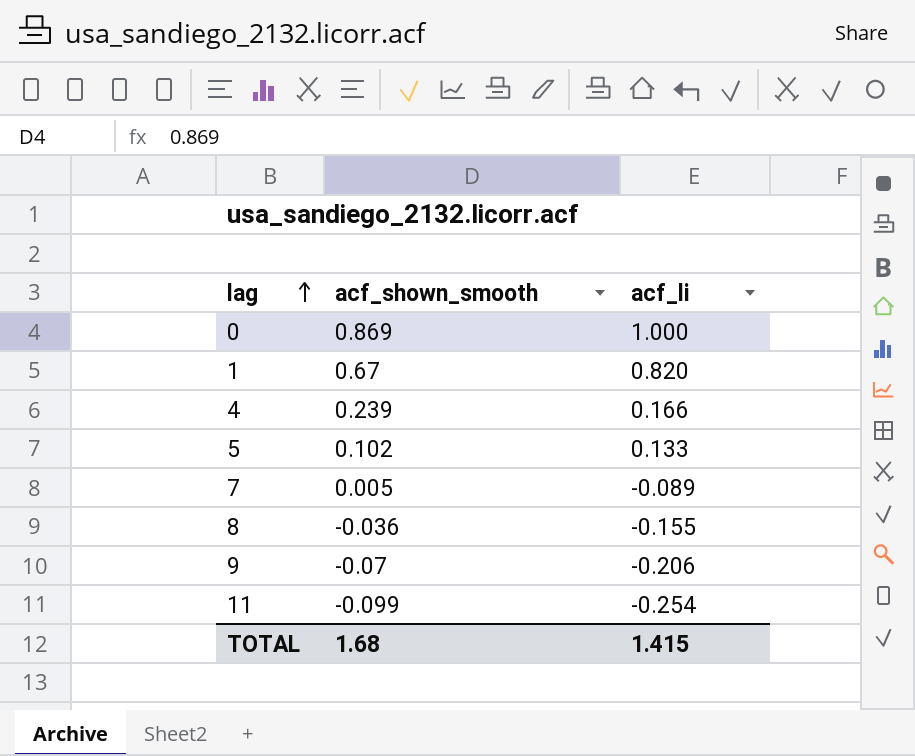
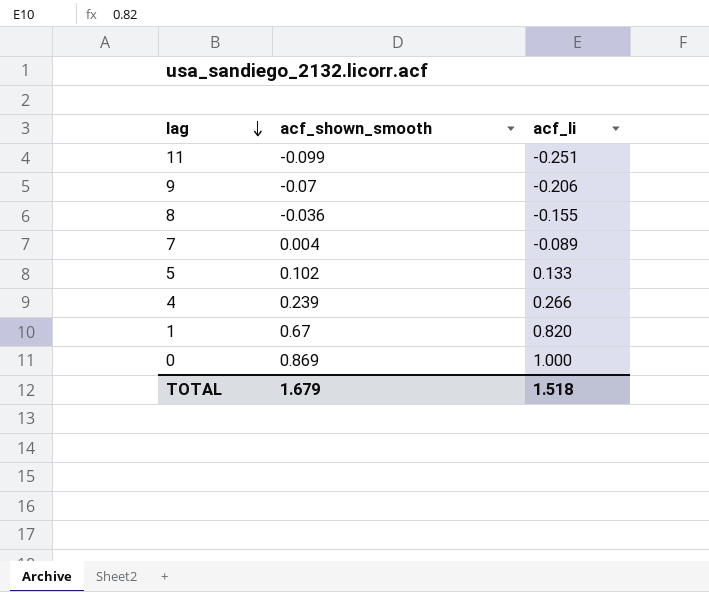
row order: lag ascending -> lag descending
11 | acf_li: -0.254 -> -0.251
7 | acf_shown_smooth: 0.005 -> 0.004
4 | acf_li: 0.166 -> 0.266
TOTAL | acf_shown_smooth: 1.68 -> 1.679
TOTAL | acf_li: 1.415 -> 1.518

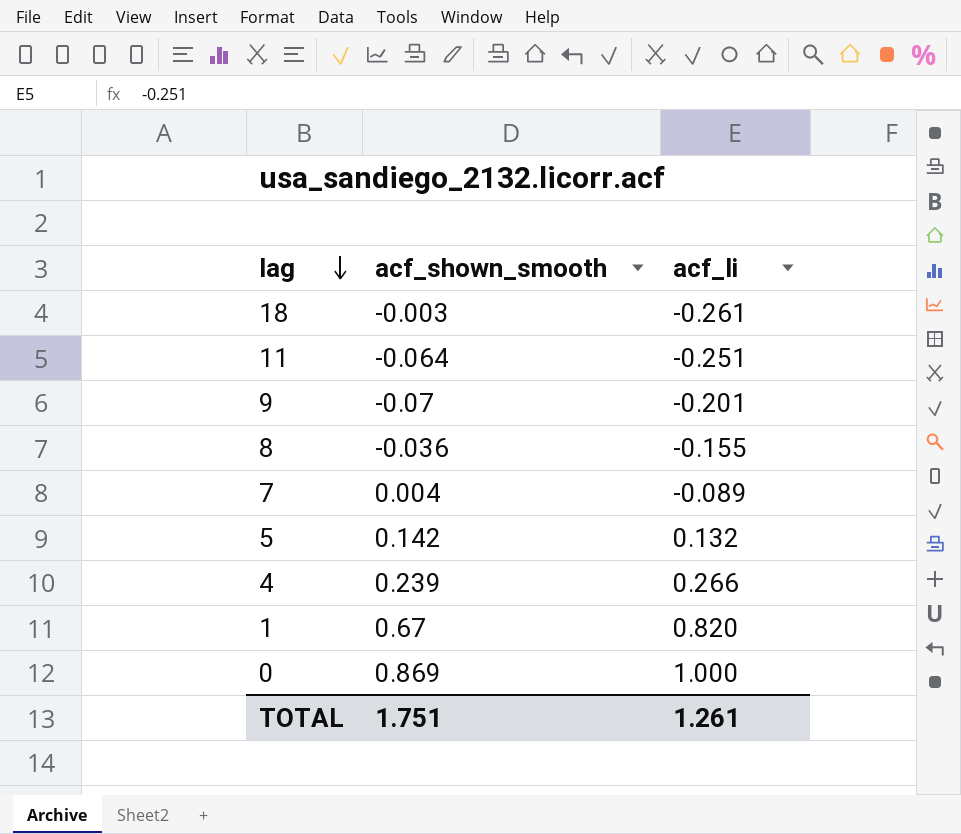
row 18: none -> -0.003 | -0.261
11 | acf_shown_smooth: -0.099 -> -0.064
9 | acf_li: -0.206 -> -0.201
5 | acf_shown_smooth: 0.102 -> 0.142
5 | acf_li: 0.133 -> 0.132
TOTAL | acf_shown_smooth: 1.679 -> 1.751
TOTAL | acf_li: 1.518 -> 1.261

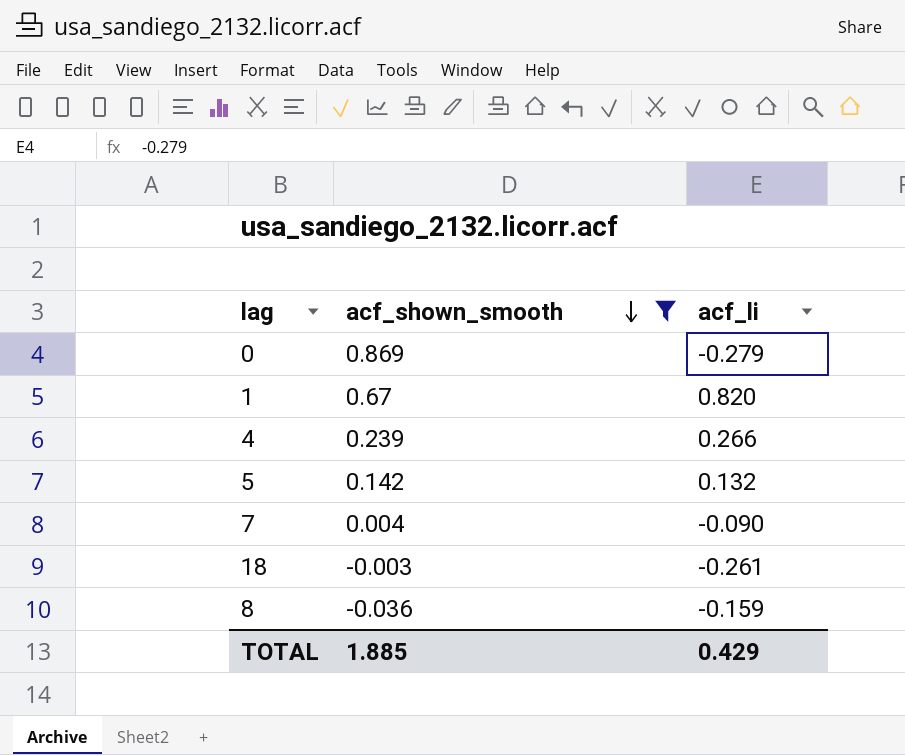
filter: none -> acf_shown_smooth >= -0.036
row order: lag descending -> acf_shown_smooth descending
0 | acf_li: 1.000 -> -0.279
7 | acf_li: -0.089 -> -0.090
8 | acf_li: -0.155 -> -0.159
TOTAL | acf_shown_smooth: 1.751 -> 1.885
TOTAL | acf_li: 1.261 -> 0.429

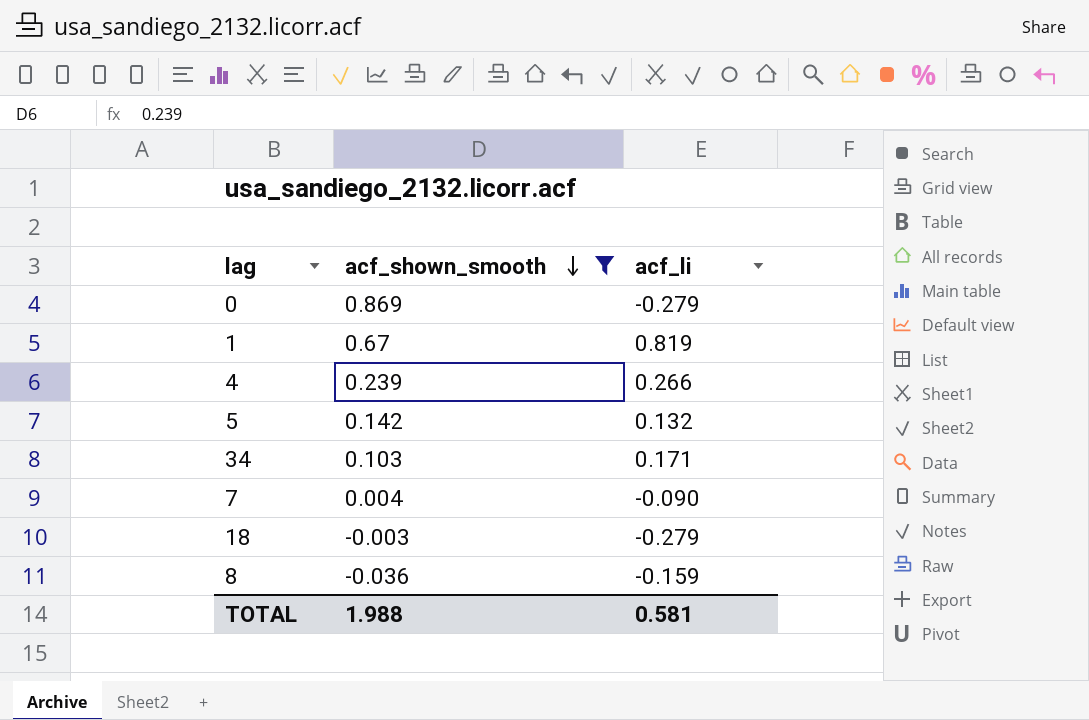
1 | acf_li: 0.820 -> 0.819
row 34: none -> 0.103 | 0.171
18 | acf_li: -0.261 -> -0.279
TOTAL | acf_shown_smooth: 1.885 -> 1.988
TOTAL | acf_li: 0.429 -> 0.581

